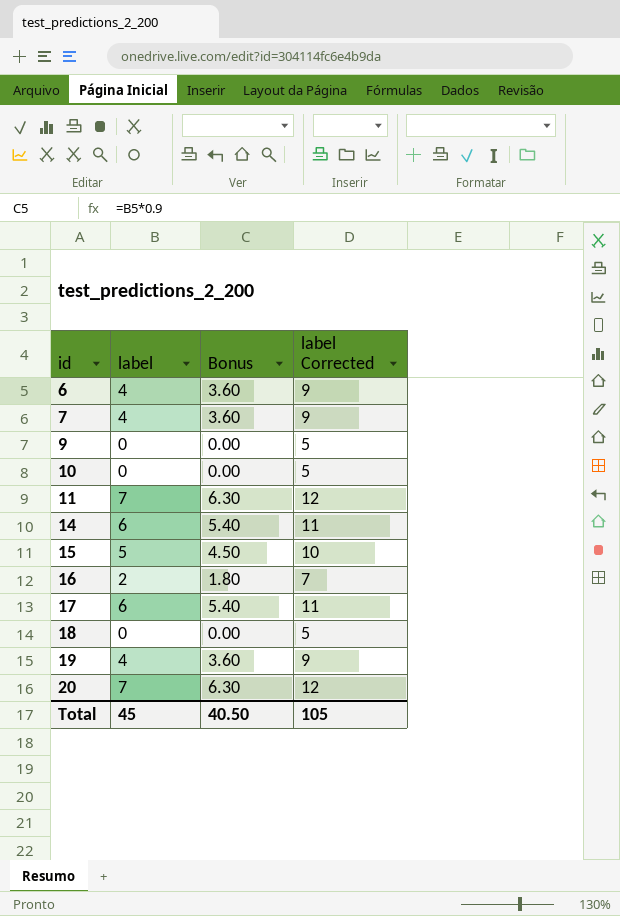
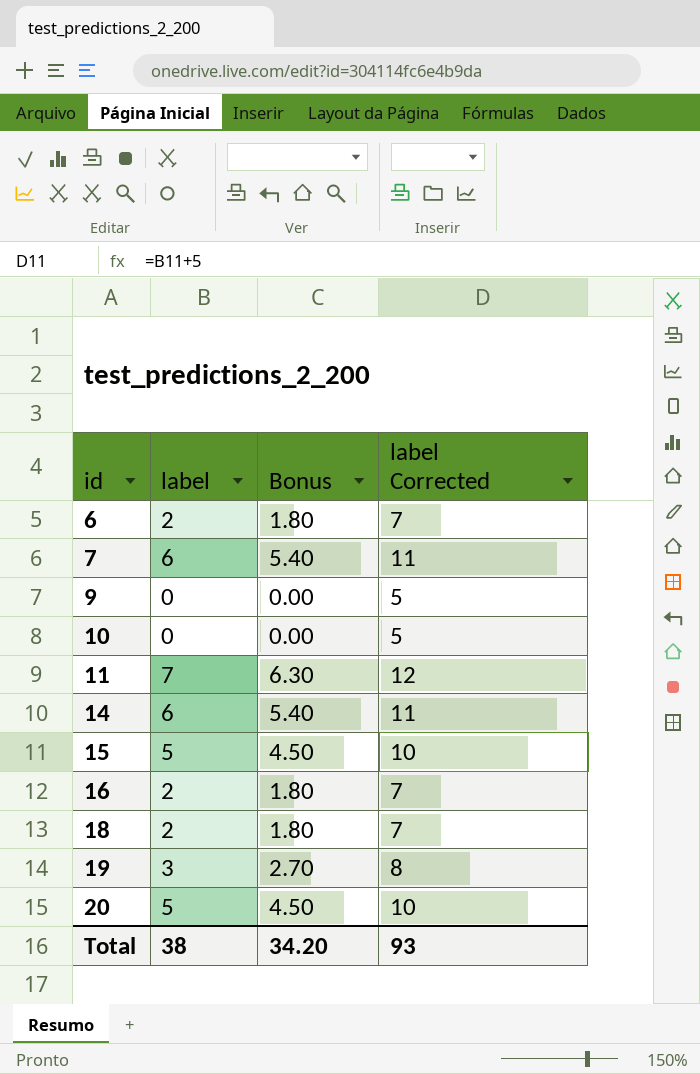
row 17: 6 | 5.40 | 11 -> none
6 | label: 4 -> 2
6 | Bonus: 3.60 -> 1.80
6 | label Corrected: 9 -> 7
7 | label: 4 -> 6
7 | Bonus: 3.60 -> 5.40
7 | label Corrected: 9 -> 11
18 | label: 0 -> 2
18 | Bonus: 0.00 -> 1.80
18 | label Corrected: 5 -> 7
19 | label: 4 -> 3
19 | Bonus: 3.60 -> 2.70
19 | label Corrected: 9 -> 8
20 | label: 7 -> 5
20 | Bonus: 6.30 -> 4.50
20 | label Corrected: 12 -> 10
Total | label: 45 -> 38
Total | Bonus: 40.50 -> 34.20
Total | label Corrected: 105 -> 93

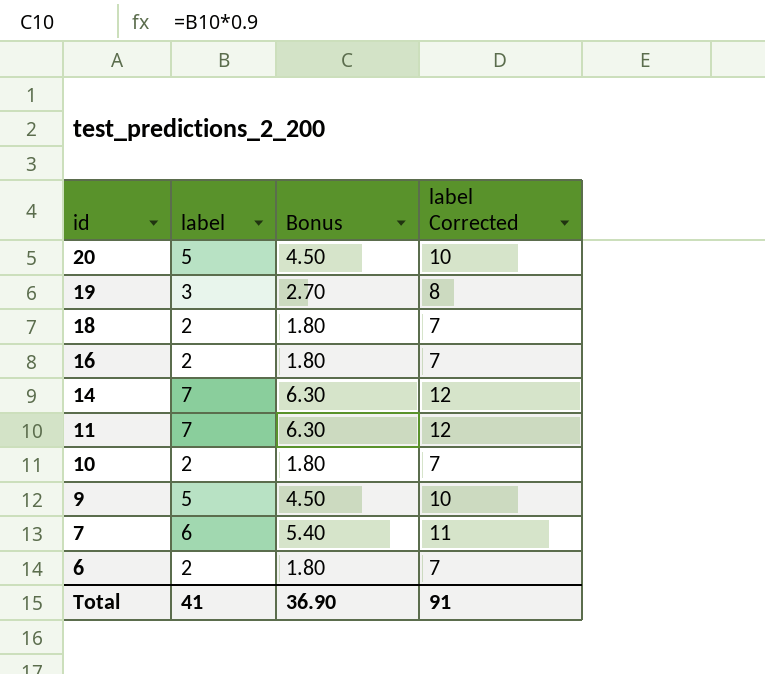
row order: id ascending -> id descending
row 15: 5 | 4.50 | 10 -> none
14 | label: 6 -> 7
14 | Bonus: 5.40 -> 6.30
14 | label Corrected: 11 -> 12
10 | label: 0 -> 2
10 | Bonus: 0.00 -> 1.80
10 | label Corrected: 5 -> 7
9 | label: 0 -> 5
9 | Bonus: 0.00 -> 4.50
9 | label Corrected: 5 -> 10
Total | label: 38 -> 41
Total | Bonus: 34.20 -> 36.90
Total | label Corrected: 93 -> 91

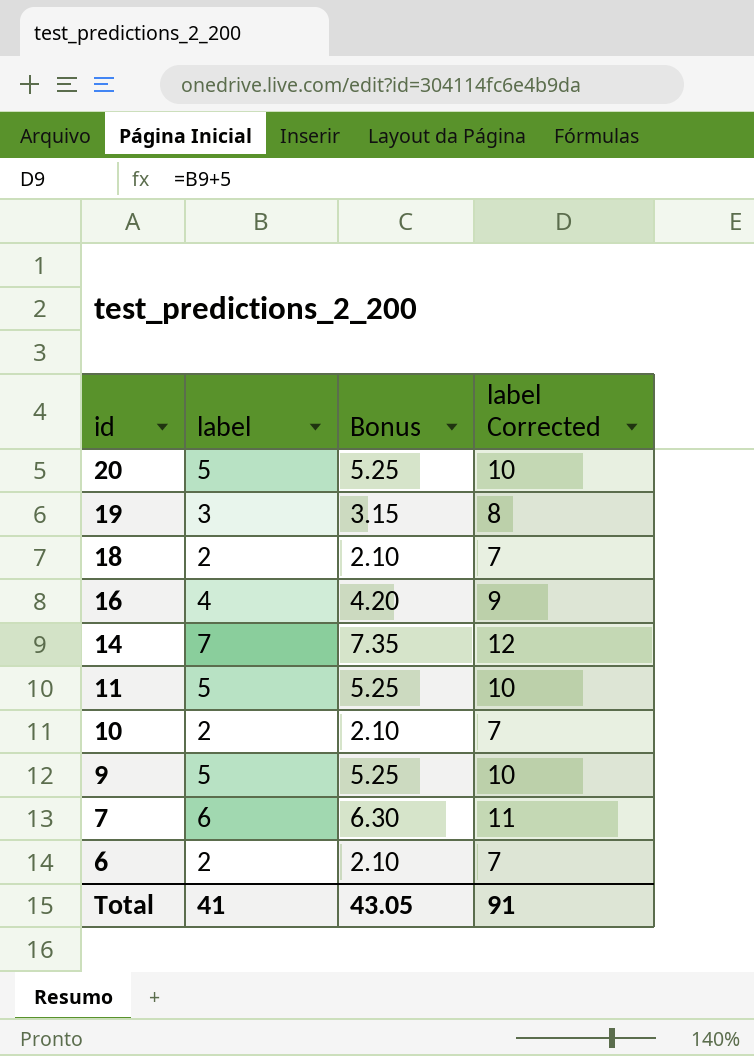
column Bonus | formula: [label] * 0.9 -> [label] * 1.05
16 | label: 2 -> 4
16 | label Corrected: 7 -> 9
11 | label: 7 -> 5
11 | label Corrected: 12 -> 10
Total | Bonus: 36.90 -> 43.05

